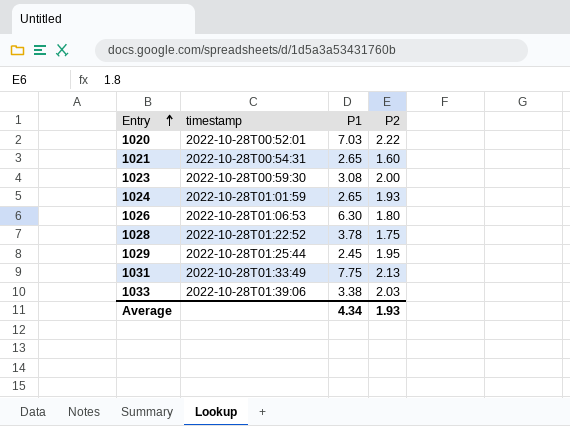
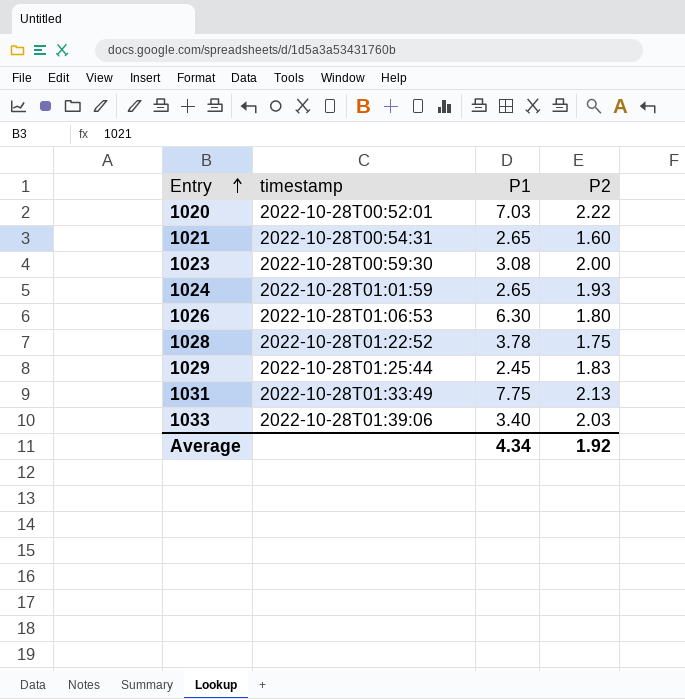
1029 | P2: 1.95 -> 1.83
1033 | P1: 3.38 -> 3.40
Average | P2: 1.93 -> 1.92

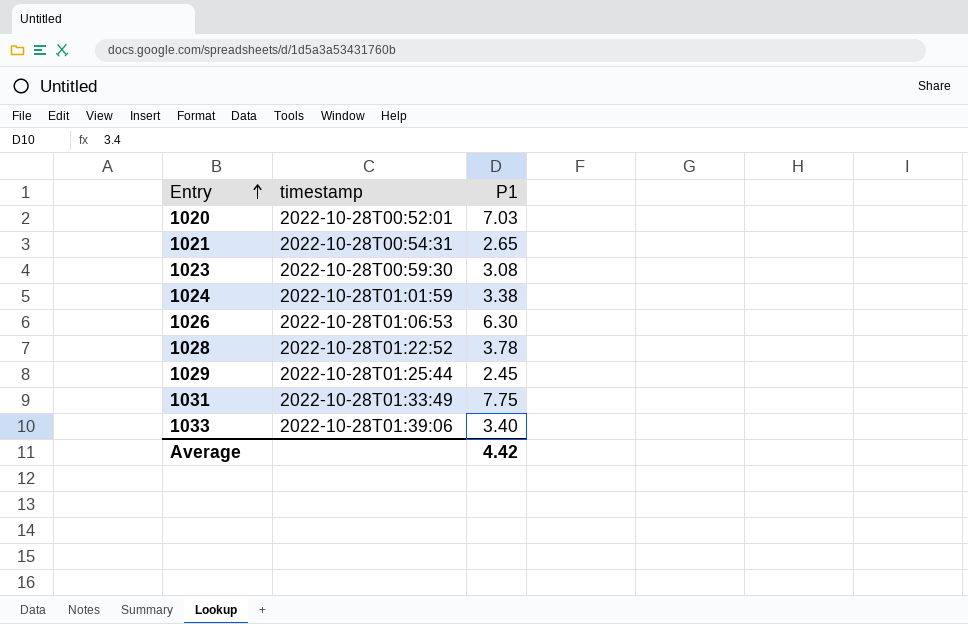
column P2 | position: 4 -> none
1024 | P1: 2.65 -> 3.38
Average | P1: 4.34 -> 4.42

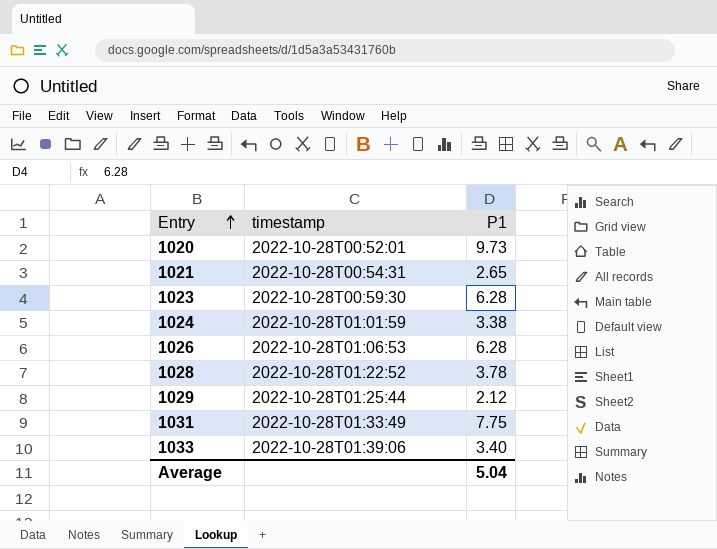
1020 | P1: 7.03 -> 9.73
1023 | P1: 3.08 -> 6.28
1026 | P1: 6.30 -> 6.28
1029 | P1: 2.45 -> 2.12
Average | P1: 4.42 -> 5.04

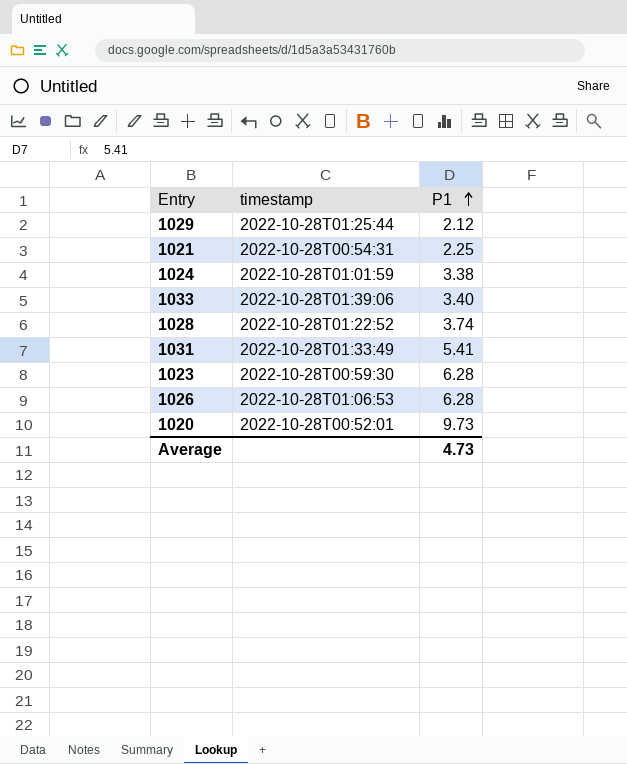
row order: Entry ascending -> P1 ascending
1021 | P1: 2.65 -> 2.25
1028 | P1: 3.78 -> 3.74
1031 | P1: 7.75 -> 5.41
Average | P1: 5.04 -> 4.73

